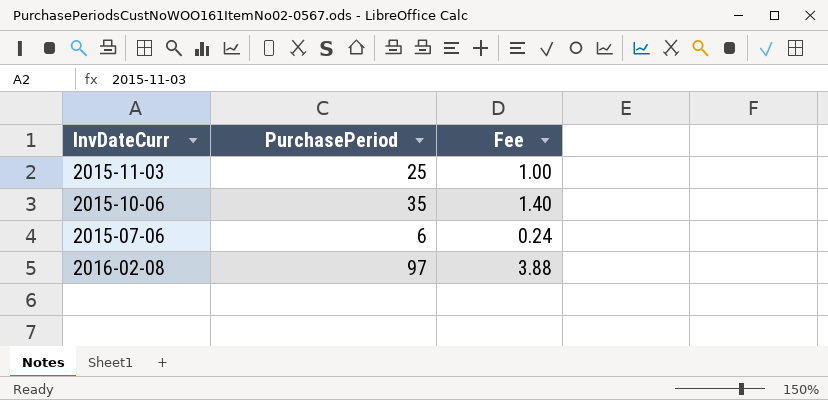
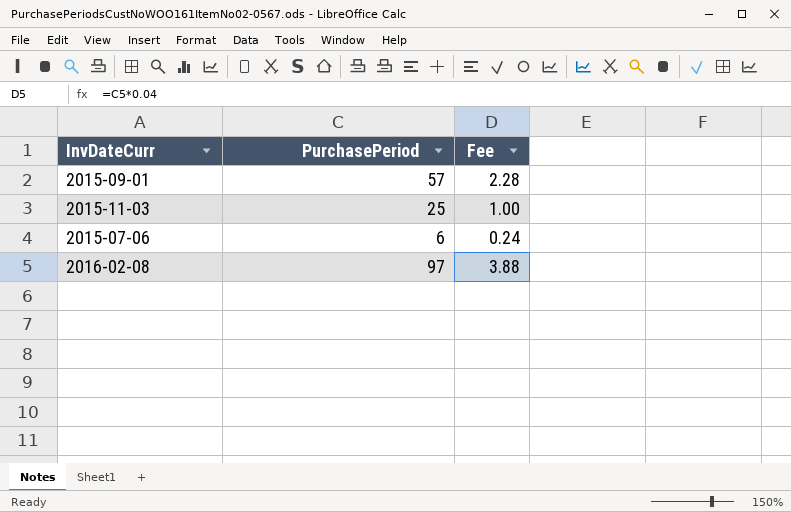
row 2015-10-06: 35 | 1.40 -> none
row 2015-09-01: none -> 57 | 2.28

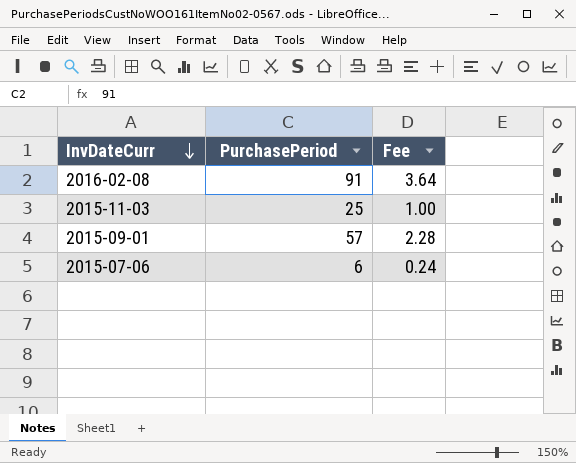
row order: none -> InvDateCurr descending
2016-02-08 | PurchasePeriod: 97 -> 91
2016-02-08 | Fee: 3.88 -> 3.64

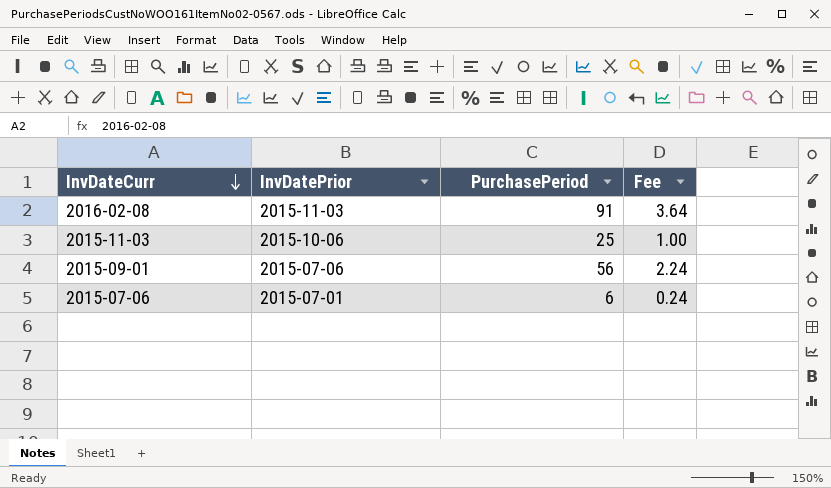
column InvDatePrior | position: none -> 2
2015-09-01 | PurchasePeriod: 57 -> 56
2015-09-01 | Fee: 2.28 -> 2.24

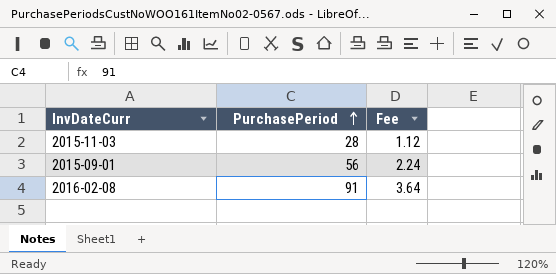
row order: InvDateCurr descending -> PurchasePeriod ascending
column InvDatePrior | position: 2 -> none
row 2015-07-06: 2015-07-01 | 6 | 0.24 -> none
2015-11-03 | PurchasePeriod: 25 -> 28
2015-11-03 | Fee: 1.00 -> 1.12

